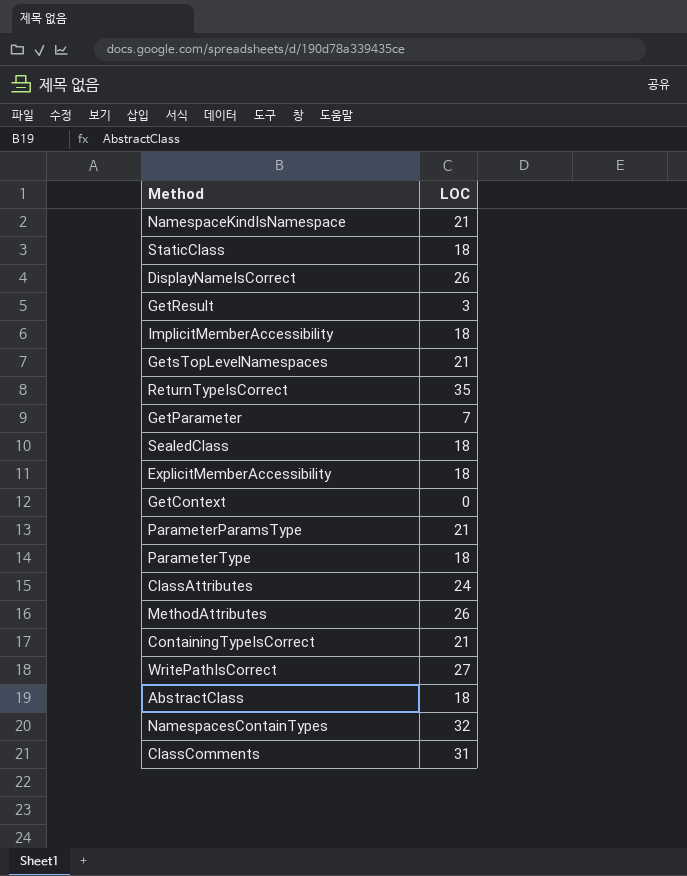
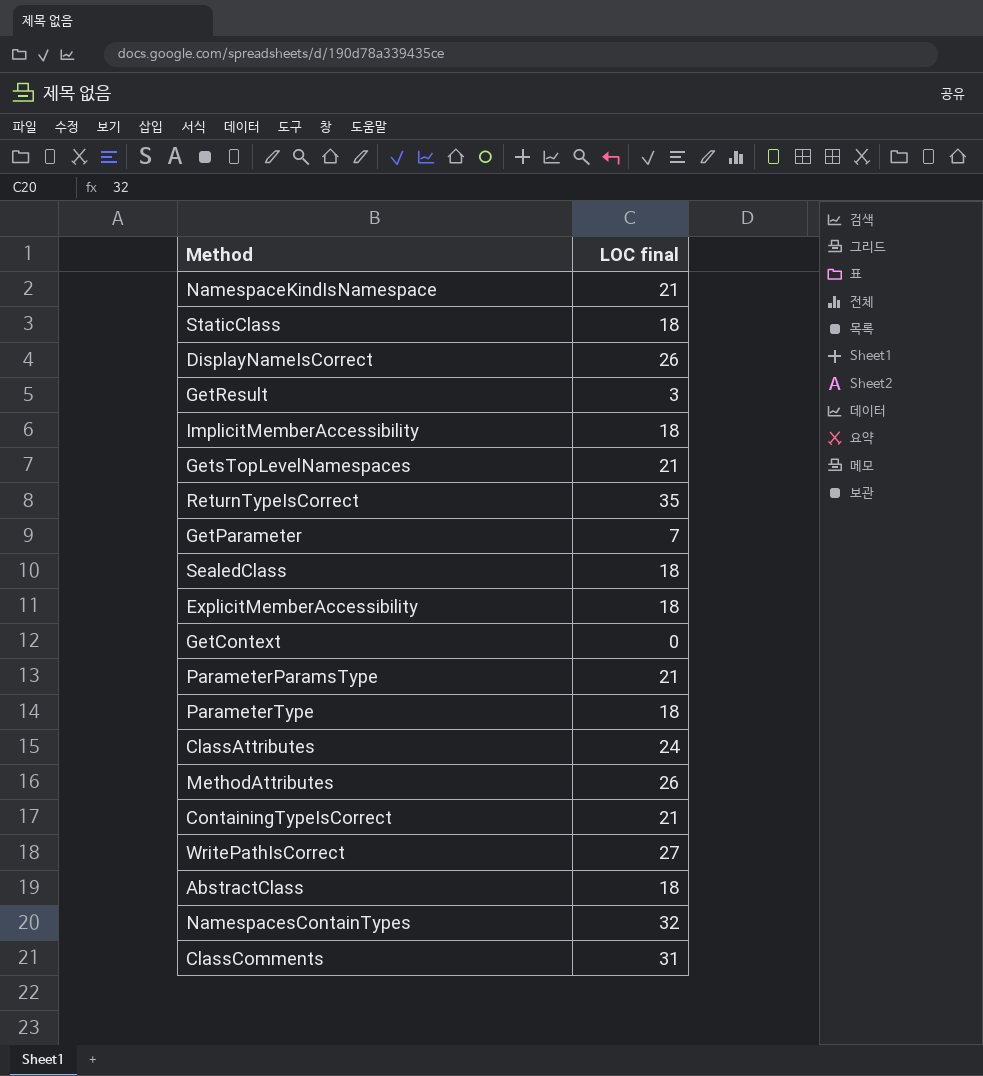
column name: LOC -> LOC final

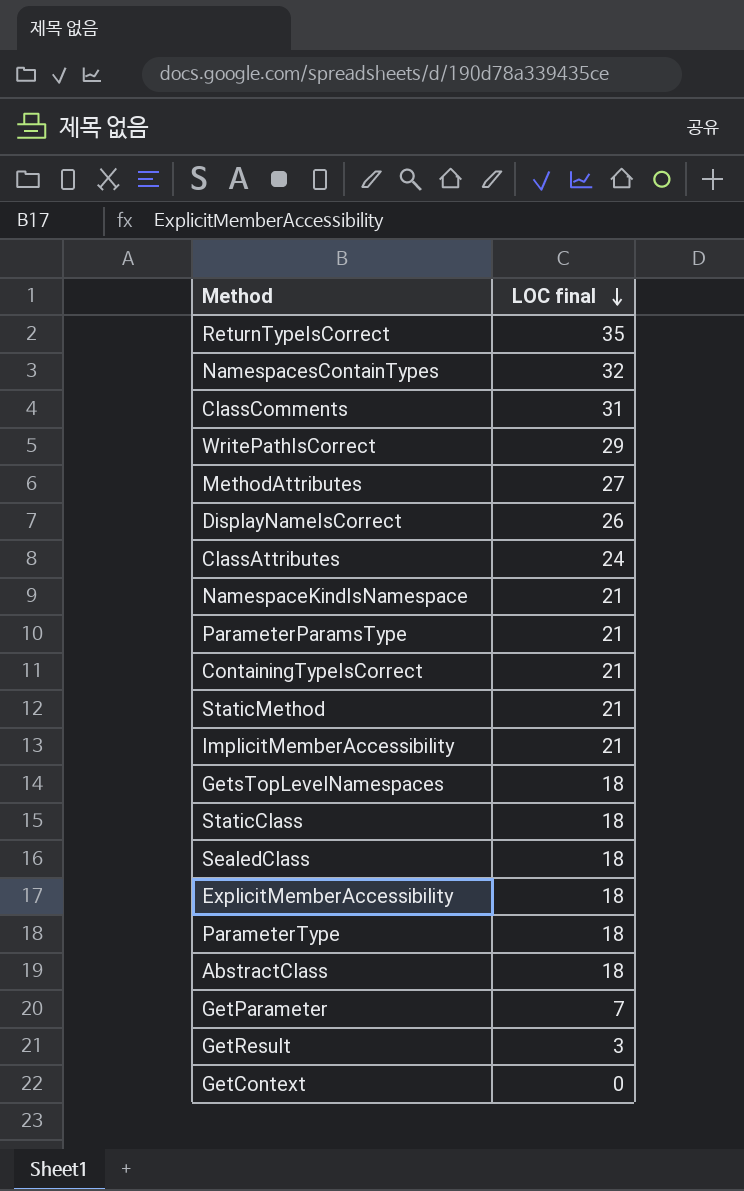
row order: none -> LOC final descending
WritePathIsCorrect | LOC final: 27 -> 29
MethodAttributes | LOC final: 26 -> 27
row StaticMethod: none -> 21
ImplicitMemberAccessibility | LOC final: 18 -> 21
GetsTopLevelNamespaces | LOC final: 21 -> 18

